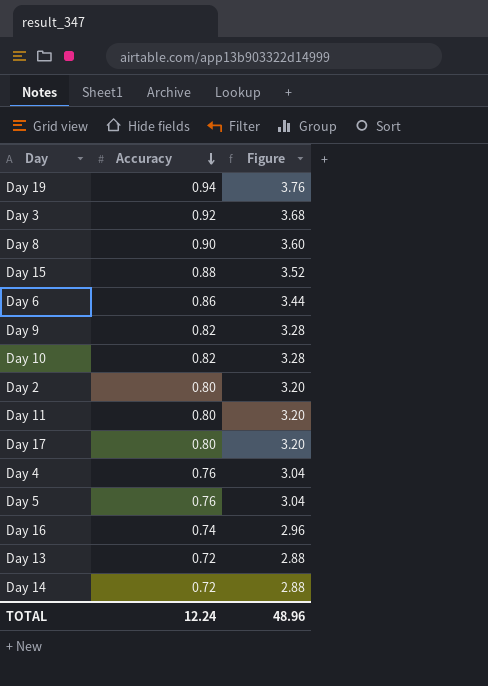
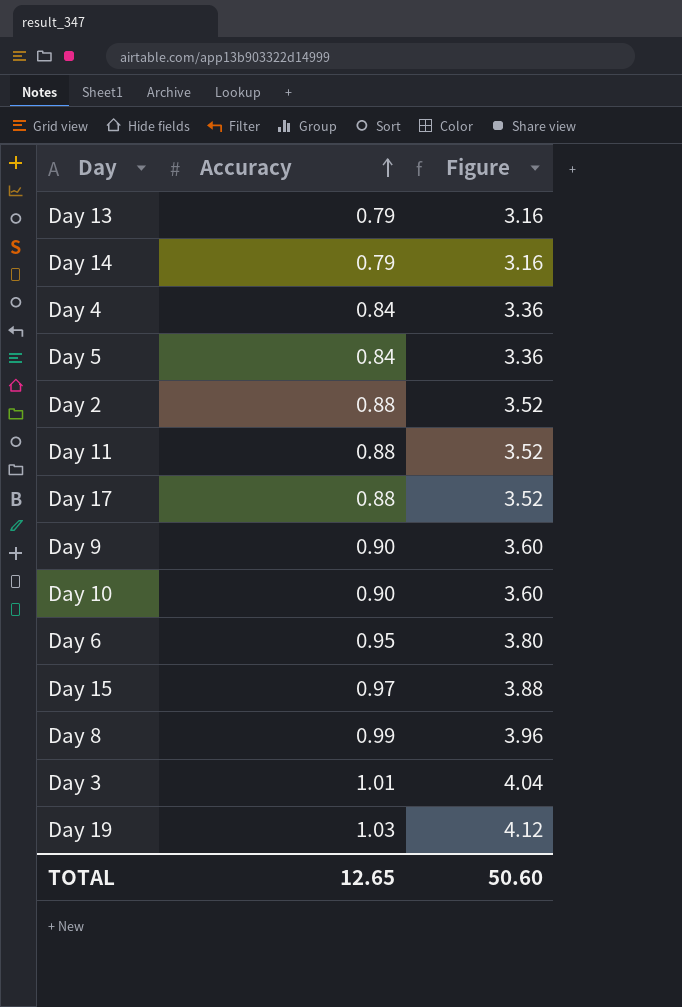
row order: Accuracy descending -> Accuracy ascending
row Day 16: 0.74 | 2.96 -> none
Day 13 | Accuracy: 0.72 -> 0.79
Day 13 | Figure: 2.88 -> 3.16
Day 14 | Accuracy: 0.72 -> 0.79
Day 14 | Figure: 2.88 -> 3.16
Day 4 | Accuracy: 0.76 -> 0.84
Day 4 | Figure: 3.04 -> 3.36
Day 5 | Accuracy: 0.76 -> 0.84
Day 5 | Figure: 3.04 -> 3.36
Day 2 | Accuracy: 0.80 -> 0.88
Day 2 | Figure: 3.20 -> 3.52
Day 11 | Accuracy: 0.80 -> 0.88
Day 11 | Figure: 3.20 -> 3.52
Day 17 | Accuracy: 0.80 -> 0.88
Day 17 | Figure: 3.20 -> 3.52
Day 9 | Accuracy: 0.82 -> 0.90
Day 9 | Figure: 3.28 -> 3.60
Day 10 | Accuracy: 0.82 -> 0.90
Day 10 | Figure: 3.28 -> 3.60
Day 6 | Accuracy: 0.86 -> 0.95
Day 6 | Figure: 3.44 -> 3.80
Day 15 | Accuracy: 0.88 -> 0.97
Day 15 | Figure: 3.52 -> 3.88
Day 8 | Accuracy: 0.90 -> 0.99
Day 8 | Figure: 3.60 -> 3.96
Day 3 | Accuracy: 0.92 -> 1.01
Day 3 | Figure: 3.68 -> 4.04
Day 19 | Accuracy: 0.94 -> 1.03
Day 19 | Figure: 3.76 -> 4.12
TOTAL | Accuracy: 12.24 -> 12.65
TOTAL | Figure: 48.96 -> 50.60

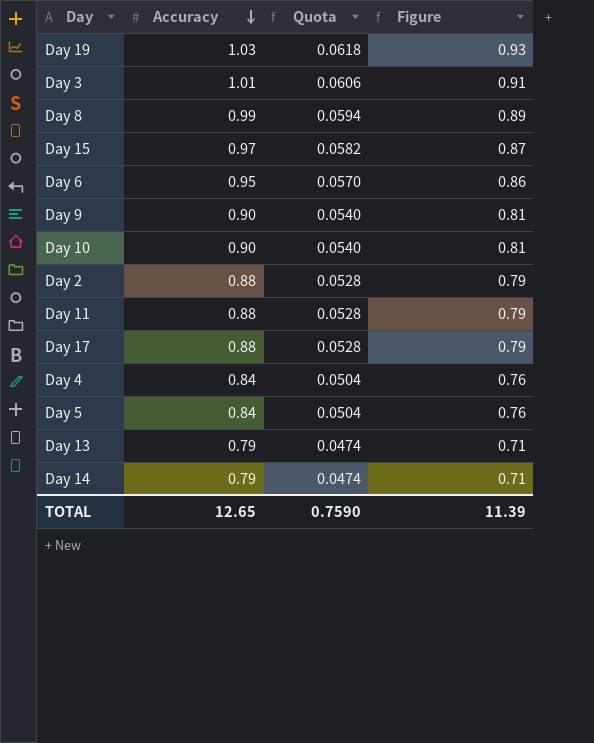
row order: Accuracy ascending -> Accuracy descending
column Quota | formula: none -> [Accuracy] * 0.06
column Figure | formula: [Accuracy] * 4 -> [Accuracy] * 0.9
TOTAL | Figure: 50.60 -> 11.39

